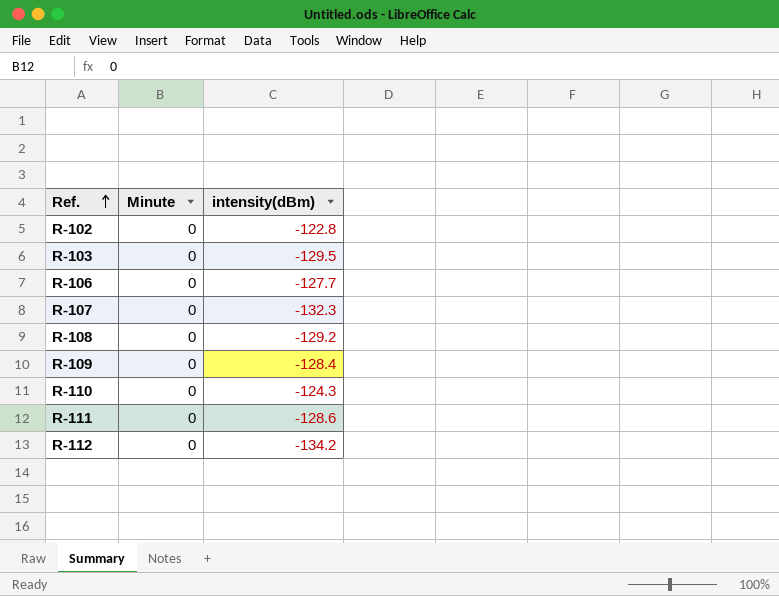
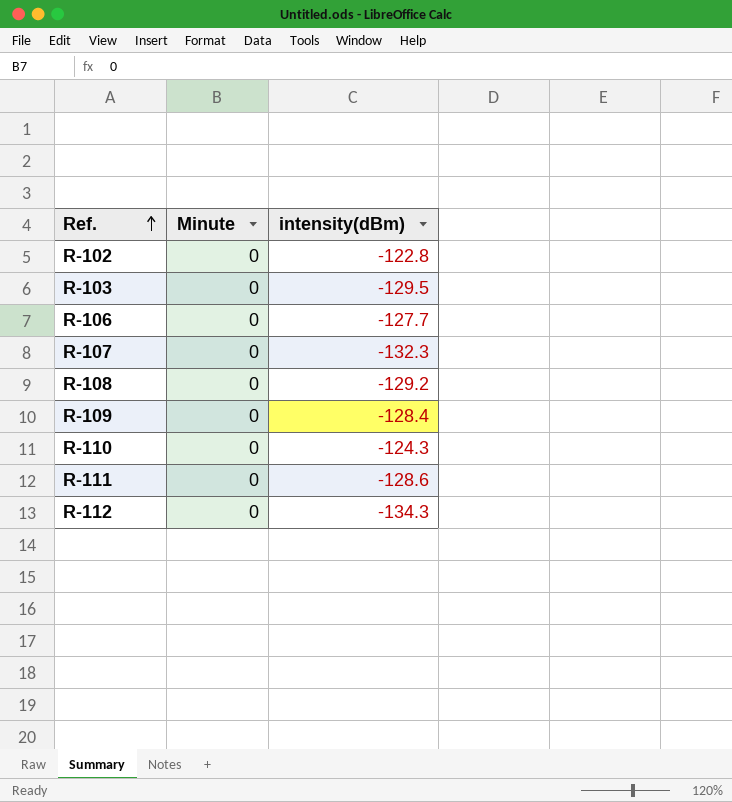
R-112 | intensity(dBm): -134.2 -> -134.3

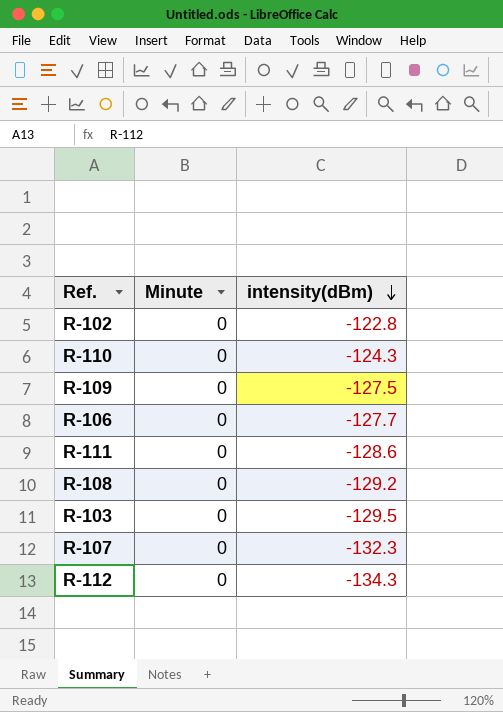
row order: Ref. ascending -> intensity(dBm) descending
R-109 | intensity(dBm): -128.4 -> -127.5

